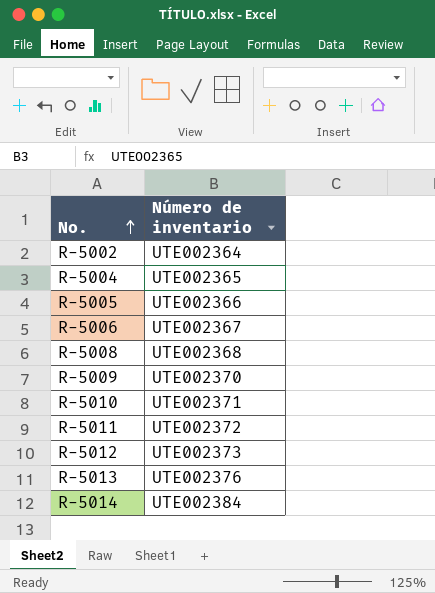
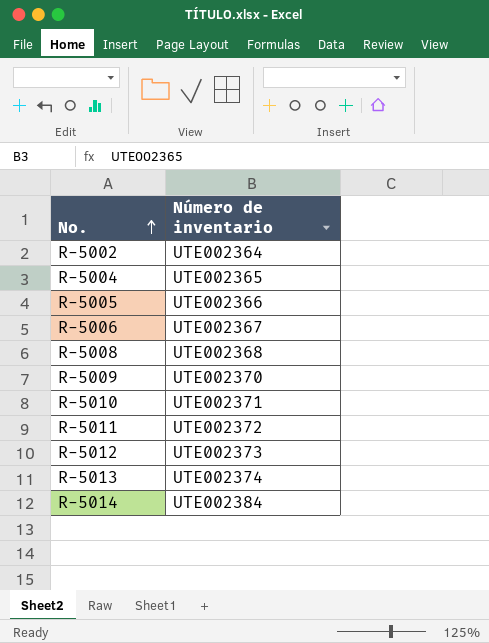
R-5013 | Número de inventario: UTE002376 -> UTE002374

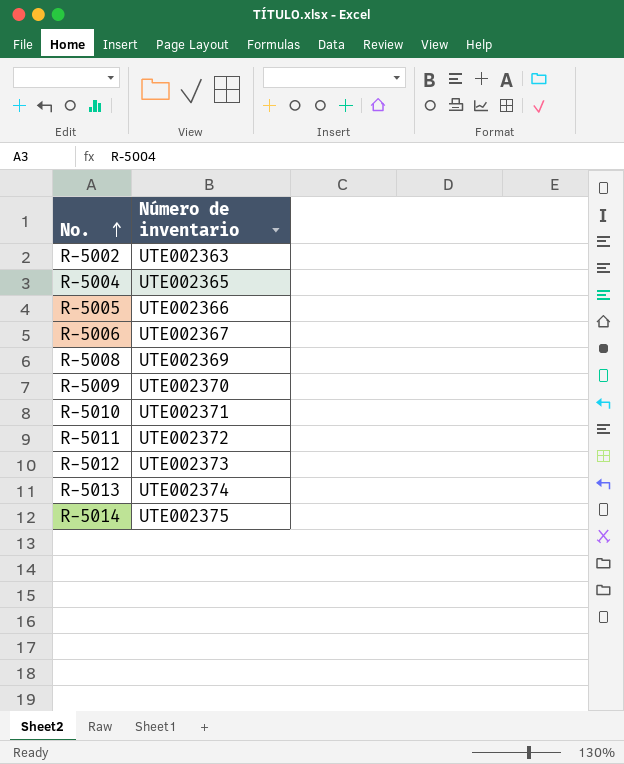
R-5002 | Número de inventario: UTE002364 -> UTE002363
R-5008 | Número de inventario: UTE002368 -> UTE002369
R-5014 | Número de inventario: UTE002384 -> UTE002375

